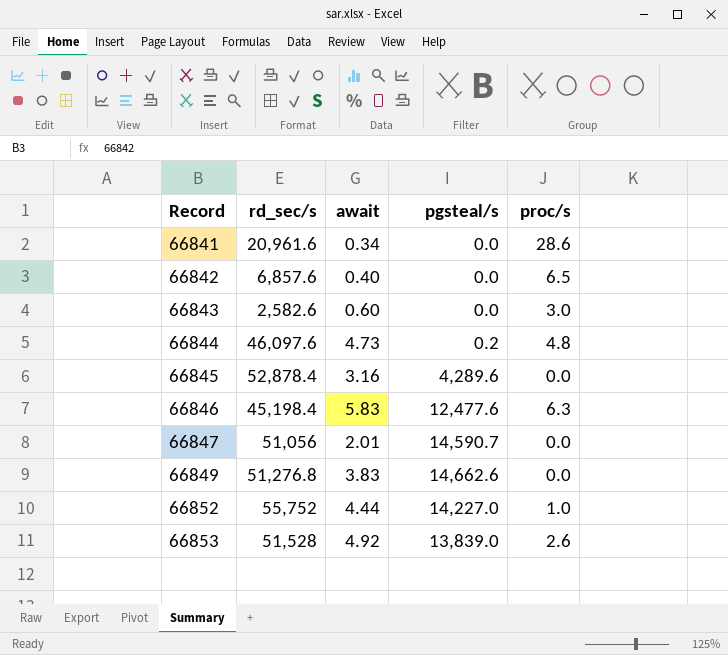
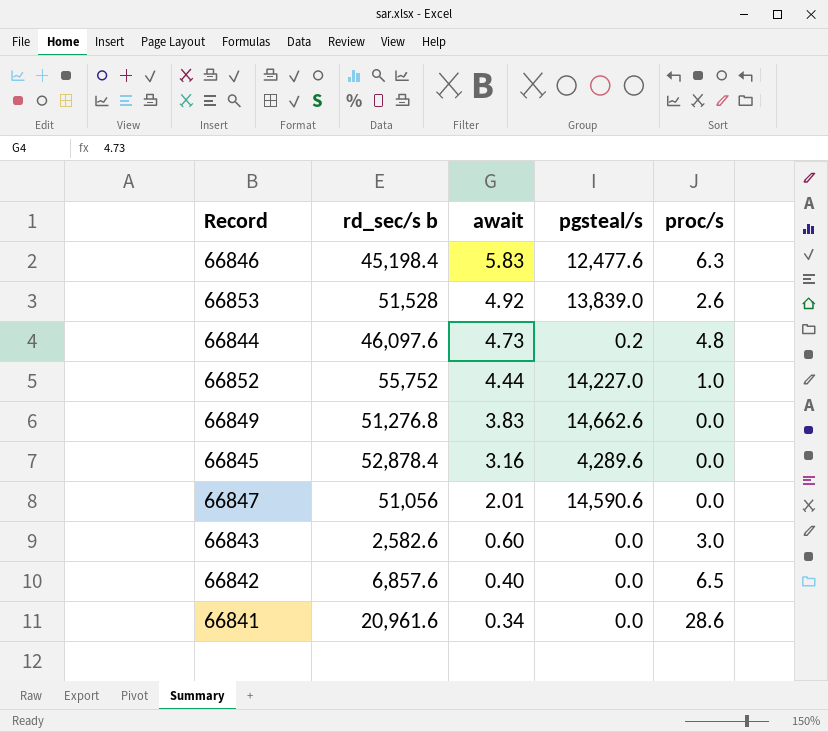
row order: Record ascending -> await descending
column name: rd_sec/s -> rd_sec/s b
66847 | pgsteal/s: 14,590.7 -> 14,590.6

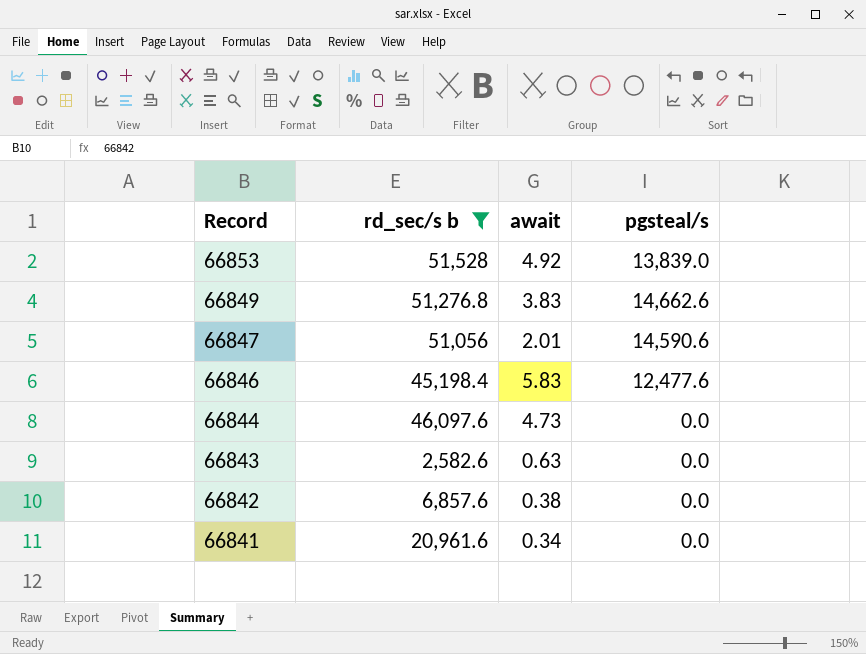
filter: none -> rd_sec/s b <= 51,528
row order: await descending -> Record descending
column proc/s | position: 5 -> none
66844 | pgsteal/s: 0.2 -> 0.0
66843 | await: 0.60 -> 0.63
66842 | await: 0.40 -> 0.38

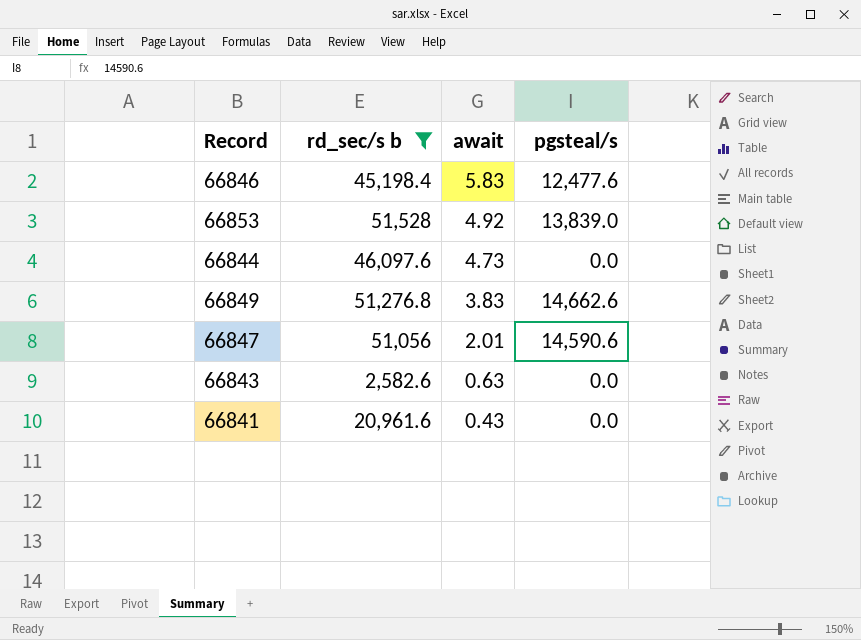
row order: Record descending -> await descending
row 66842: 6,857.6 | 0.38 | 0.0 -> none
66841 | await: 0.34 -> 0.43

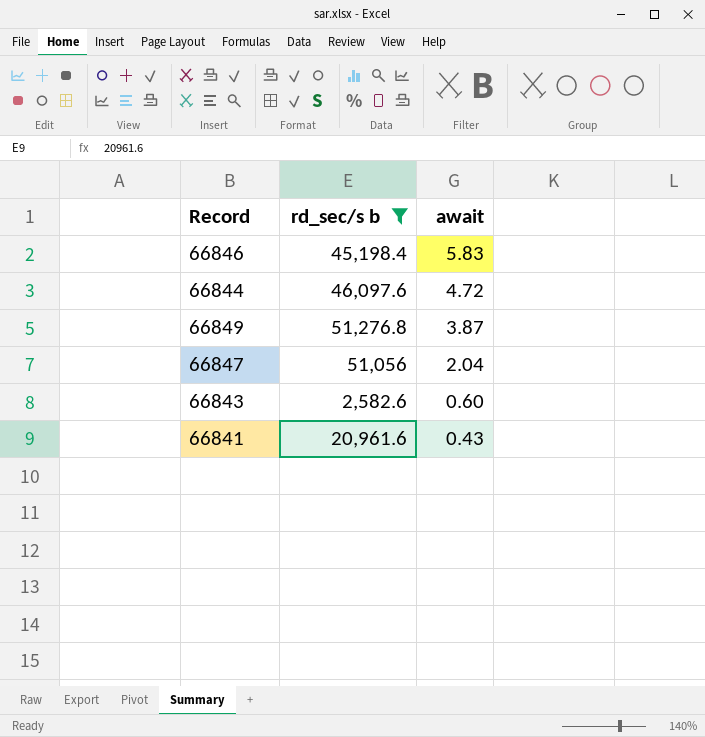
column pgsteal/s | position: 4 -> none
row 66853: 51,528 | 4.92 | 13,839.0 -> none
66844 | await: 4.73 -> 4.72
66849 | await: 3.83 -> 3.87
66847 | await: 2.01 -> 2.04
66843 | await: 0.63 -> 0.60

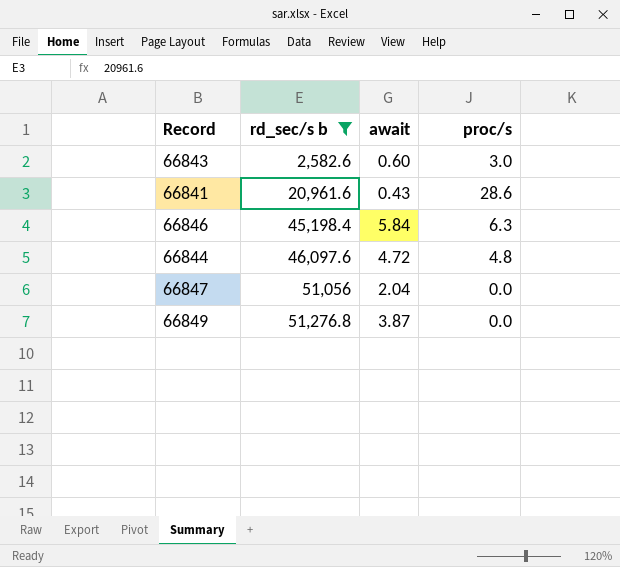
row order: await descending -> rd_sec/s b ascending
column proc/s | position: none -> 4
66846 | await: 5.83 -> 5.84

